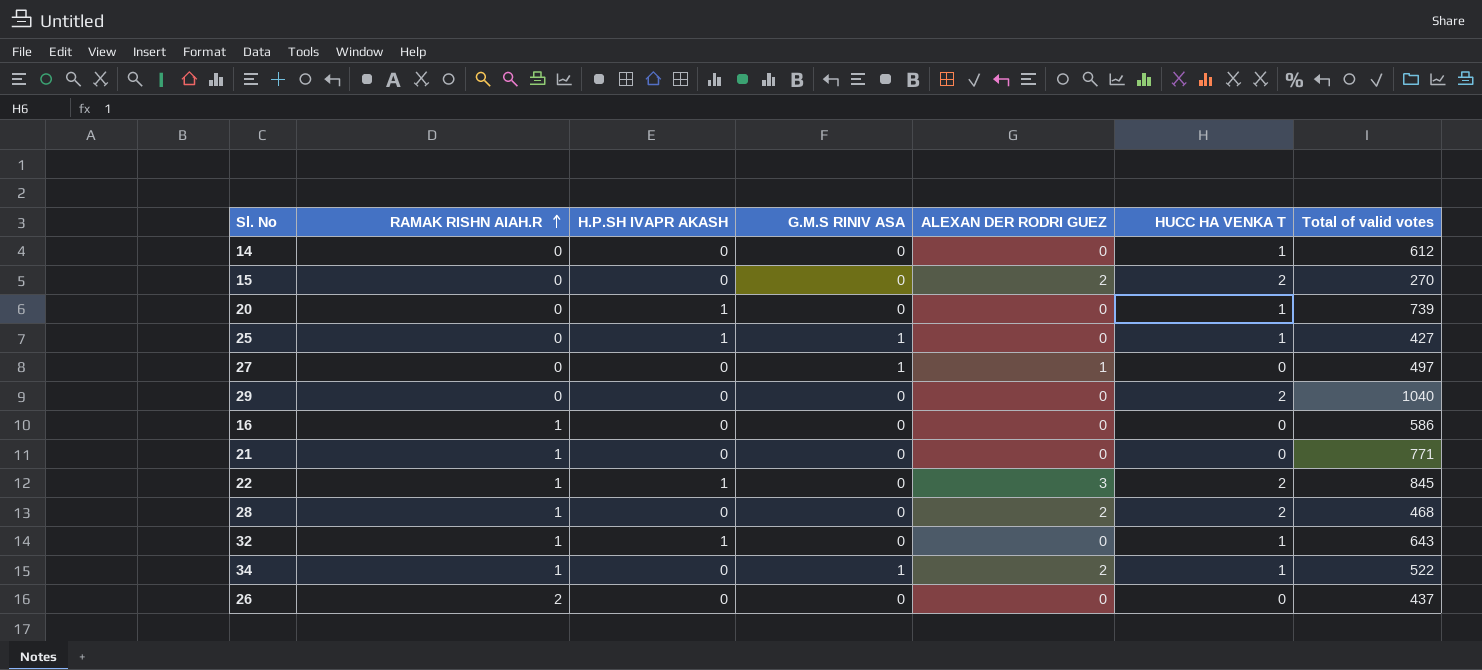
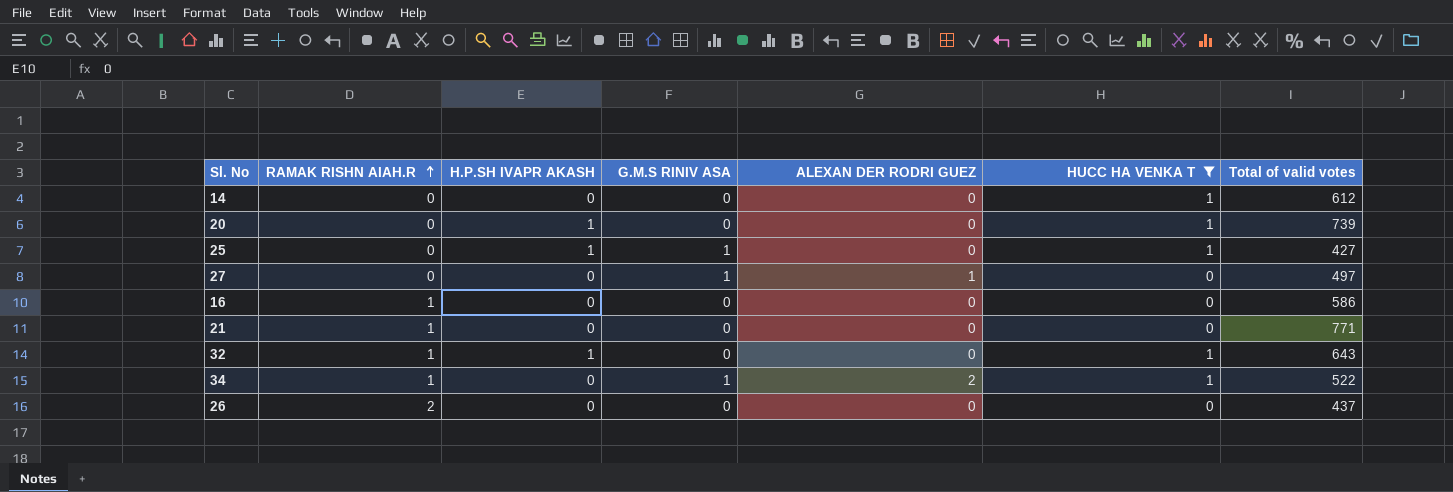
filter: none -> HUCC HA VENKA T != 2

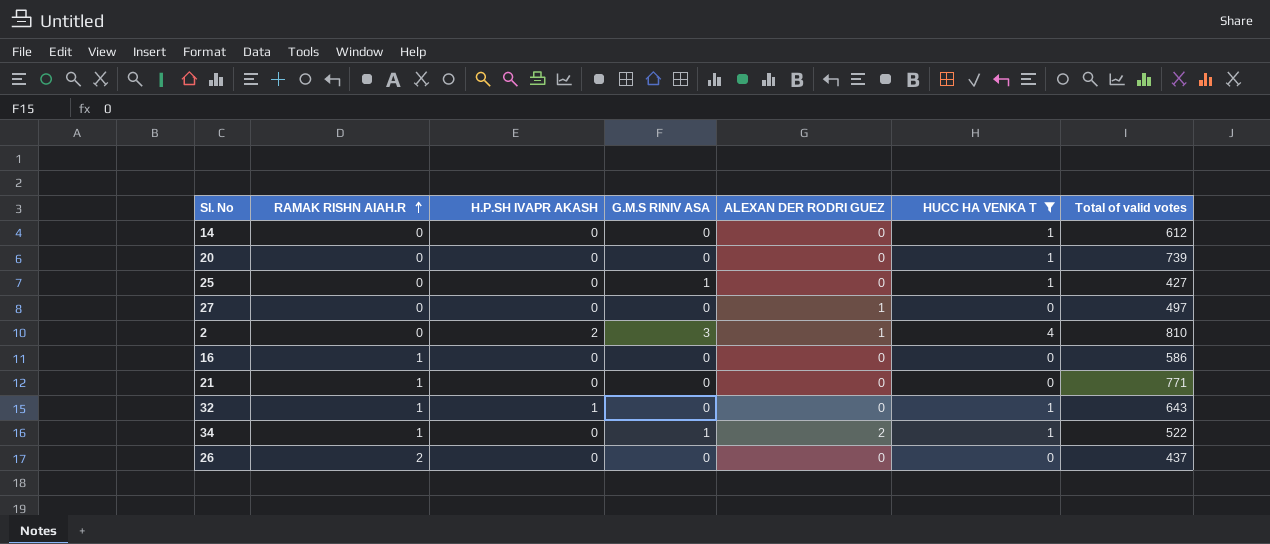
20 | H.P.SH IVAPR AKASH: 1 -> 0
25 | H.P.SH IVAPR AKASH: 1 -> 0
27 | G.M.S RINIV ASA: 1 -> 0
row 2: none -> 0 | 2 | 3 | 1 | 4 | 810

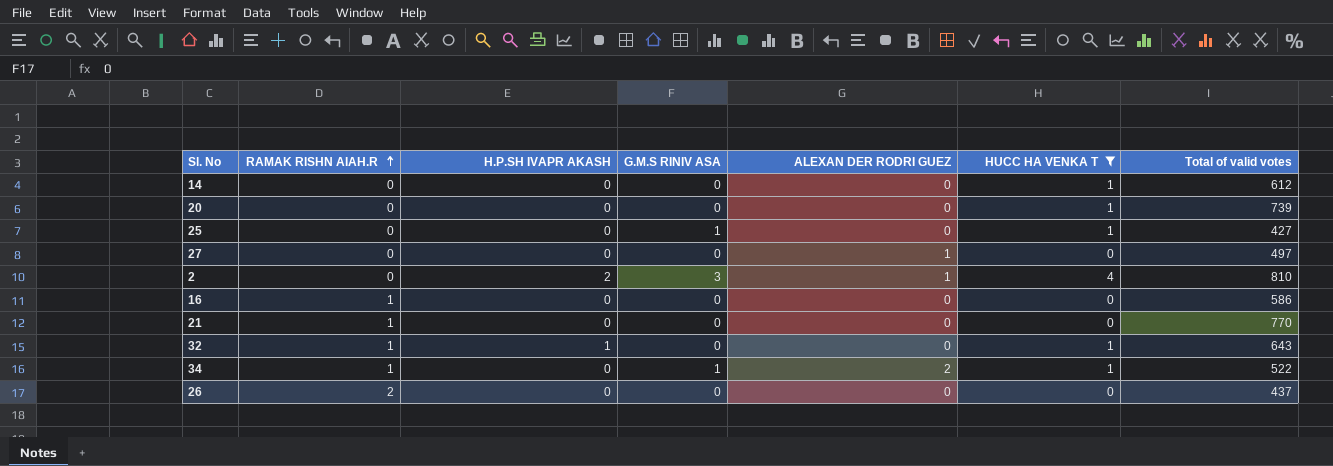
21 | Total of valid votes: 771 -> 770

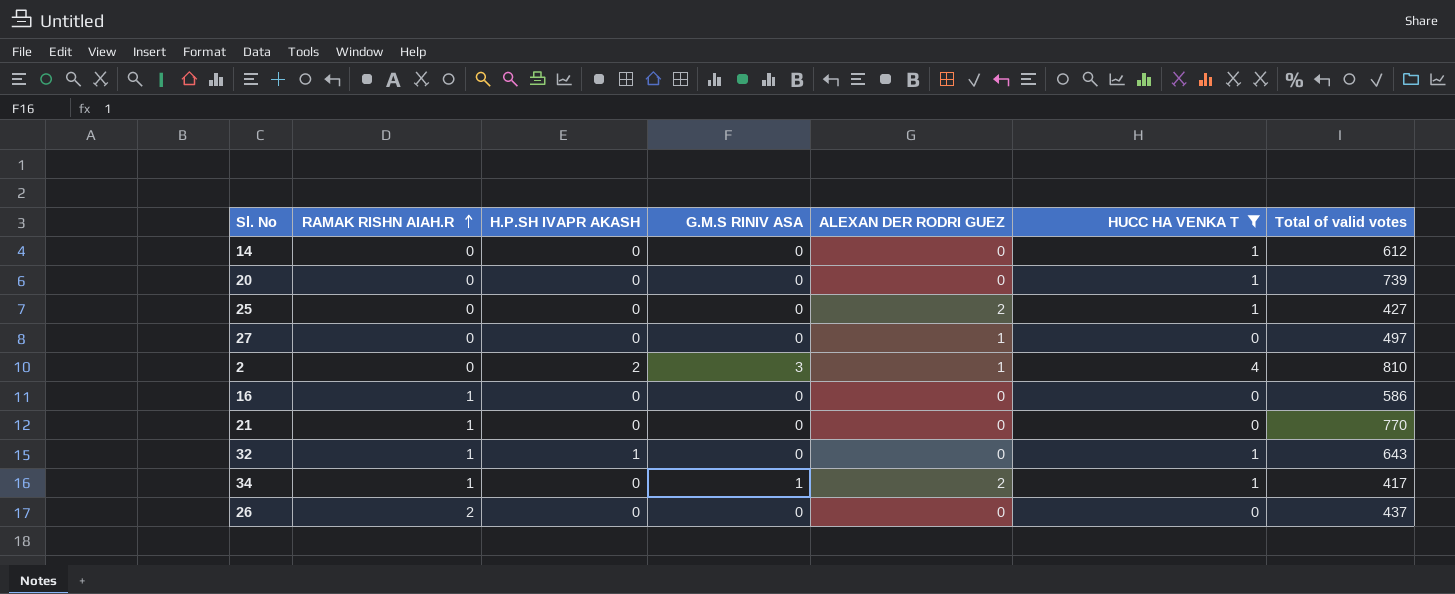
25 | G.M.S RINIV ASA: 1 -> 0
25 | ALEXAN DER RODRI GUEZ: 0 -> 2
34 | Total of valid votes: 522 -> 417

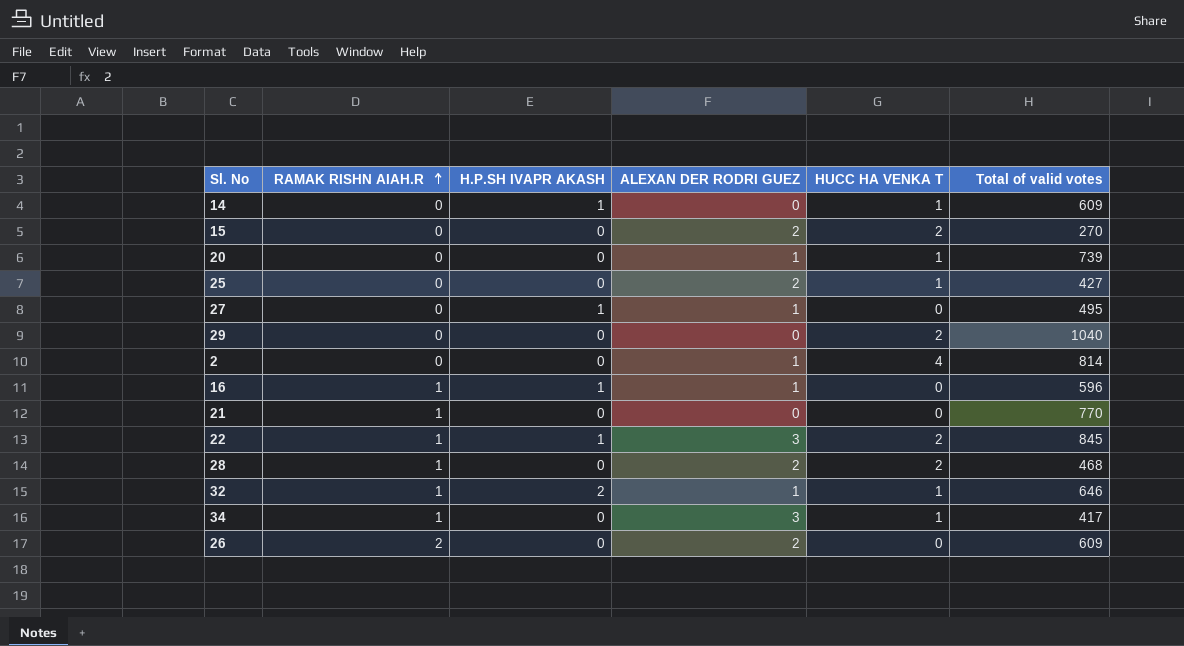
filter: HUCC HA VENKA T != 2 -> none
column G.M.S RINIV ASA | position: 4 -> none
14 | H.P.SH IVAPR AKASH: 0 -> 1
14 | Total of valid votes: 612 -> 609
20 | ALEXAN DER RODRI GUEZ: 0 -> 1
27 | H.P.SH IVAPR AKASH: 0 -> 1
27 | Total of valid votes: 497 -> 495
2 | H.P.SH IVAPR AKASH: 2 -> 0
2 | Total of valid votes: 810 -> 814
16 | H.P.SH IVAPR AKASH: 0 -> 1
16 | ALEXAN DER RODRI GUEZ: 0 -> 1
16 | Total of valid votes: 586 -> 596
32 | H.P.SH IVAPR AKASH: 1 -> 2
32 | ALEXAN DER RODRI GUEZ: 0 -> 1
32 | Total of valid votes: 643 -> 646
34 | ALEXAN DER RODRI GUEZ: 2 -> 3
26 | ALEXAN DER RODRI GUEZ: 0 -> 2
26 | Total of valid votes: 437 -> 609

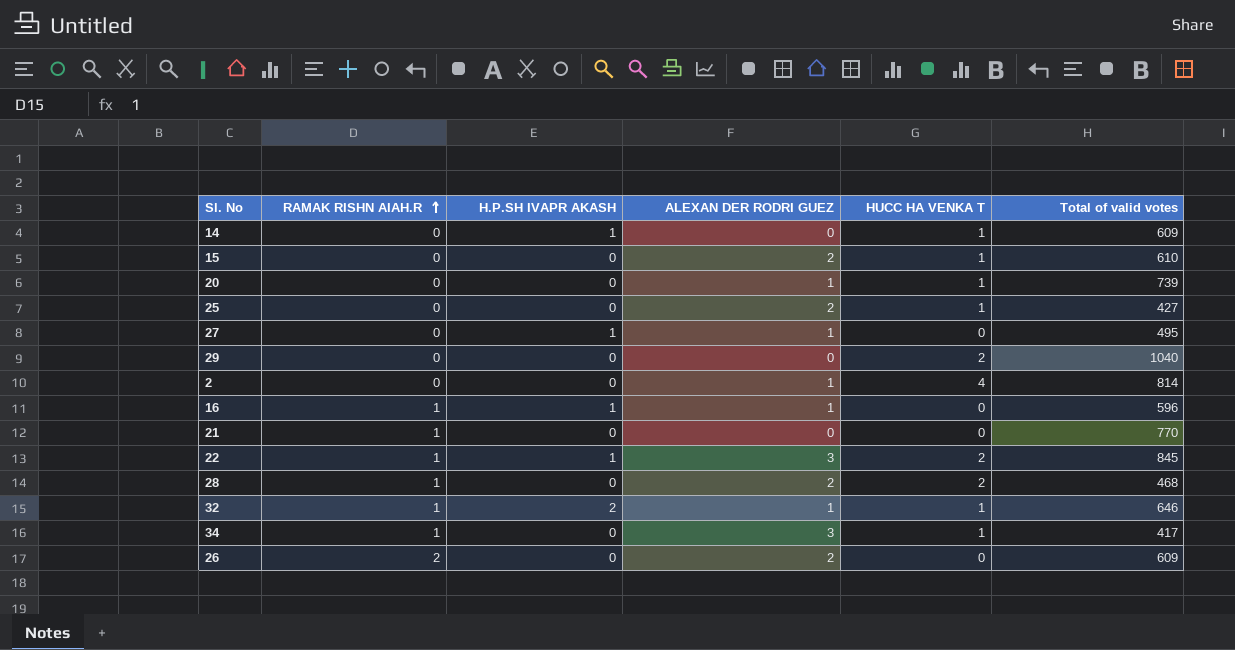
15 | HUCC HA VENKA T: 2 -> 1
15 | Total of valid votes: 270 -> 610

